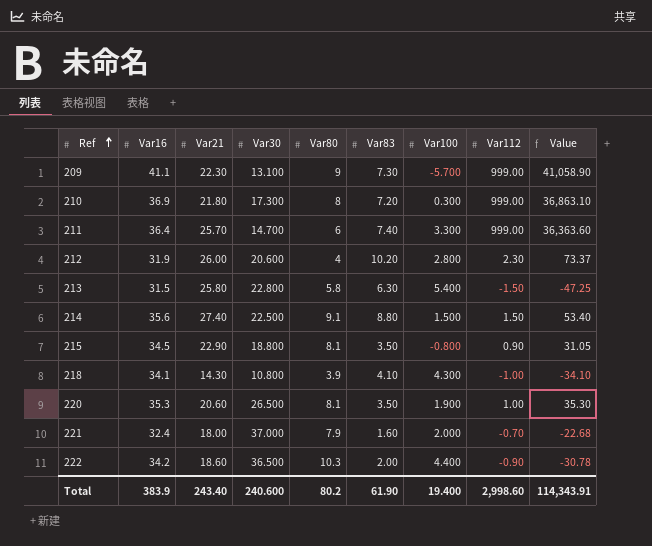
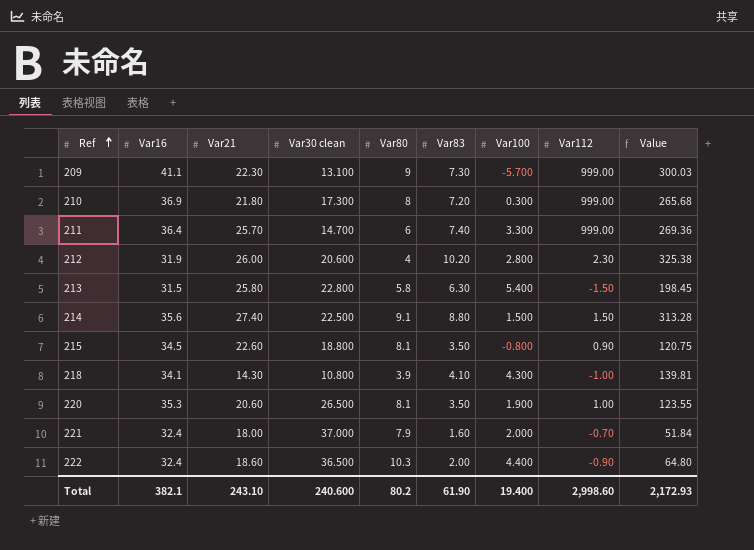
column name: Var30 -> Var30 clean
column Value | formula: [Var16] * [Var112] -> [Var16] * [Var83]
215 | Var21: 22.90 -> 22.60
222 | Var16: 34.2 -> 32.4
Total | Var16: 383.9 -> 382.1
Total | Var21: 243.40 -> 243.10
Total | Value: 114,343.91 -> 2,172.93

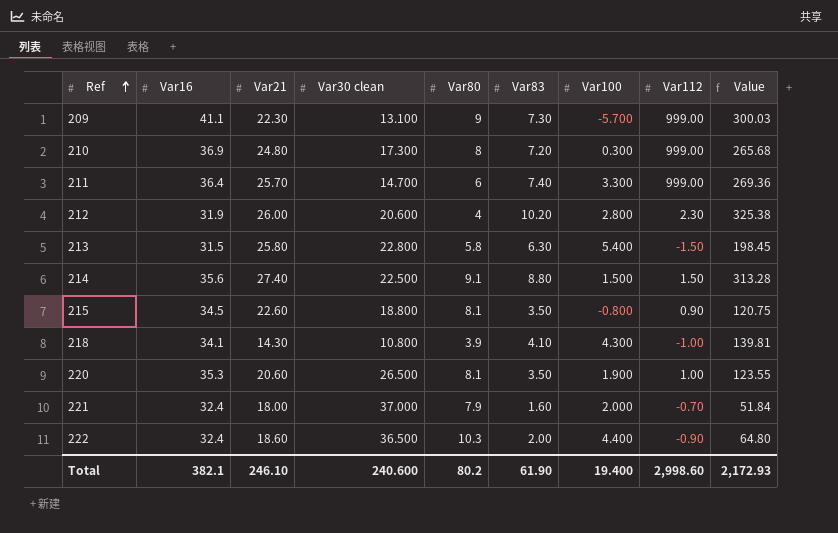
210 | Var21: 21.80 -> 24.80
Total | Var21: 243.10 -> 246.10

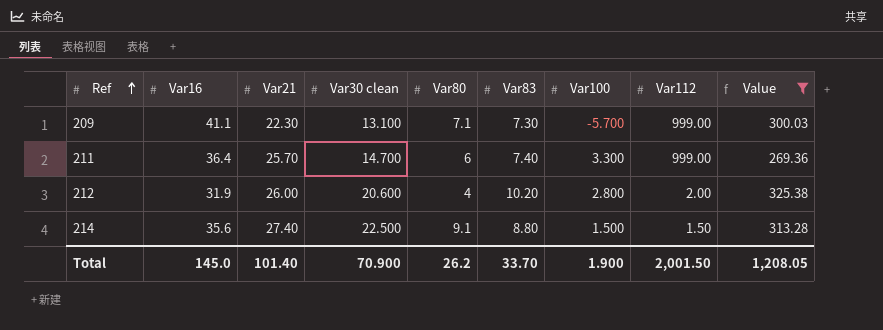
filter: none -> Value >= 269.36
209 | Var80: 9 -> 7.1
212 | Var112: 2.30 -> 2.00
Total | Var16: 382.1 -> 145.0
Total | Var21: 246.10 -> 101.40
Total | Var30 clean: 240.600 -> 70.900
Total | Var80: 80.2 -> 26.2
Total | Var83: 61.90 -> 33.70
Total | Var100: 19.400 -> 1.900
Total | Var112: 2,998.60 -> 2,001.50
Total | Value: 2,172.93 -> 1,208.05

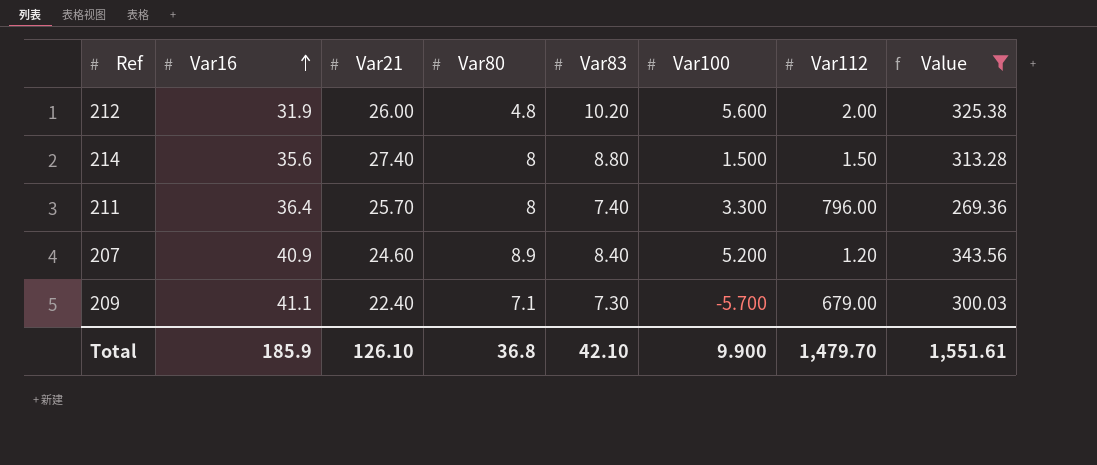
row order: Ref ascending -> Var16 ascending
column Var30 clean | position: 4 -> none
212 | Var80: 4 -> 4.8
212 | Var100: 2.800 -> 5.600
214 | Var80: 9.1 -> 8
211 | Var80: 6 -> 8
211 | Var112: 999.00 -> 796.00
row 207: none -> 40.9 | 24.60 | 8.9 | 8.40 | 5.200 | 1.20 | 343.56
209 | Var21: 22.30 -> 22.40
209 | Var112: 999.00 -> 679.00
Total | Var16: 145.0 -> 185.9
Total | Var21: 101.40 -> 126.10
Total | Var80: 26.2 -> 36.8
Total | Var83: 33.70 -> 42.10
Total | Var100: 1.900 -> 9.900
Total | Var112: 2,001.50 -> 1,479.70
Total | Value: 1,208.05 -> 1,551.61

